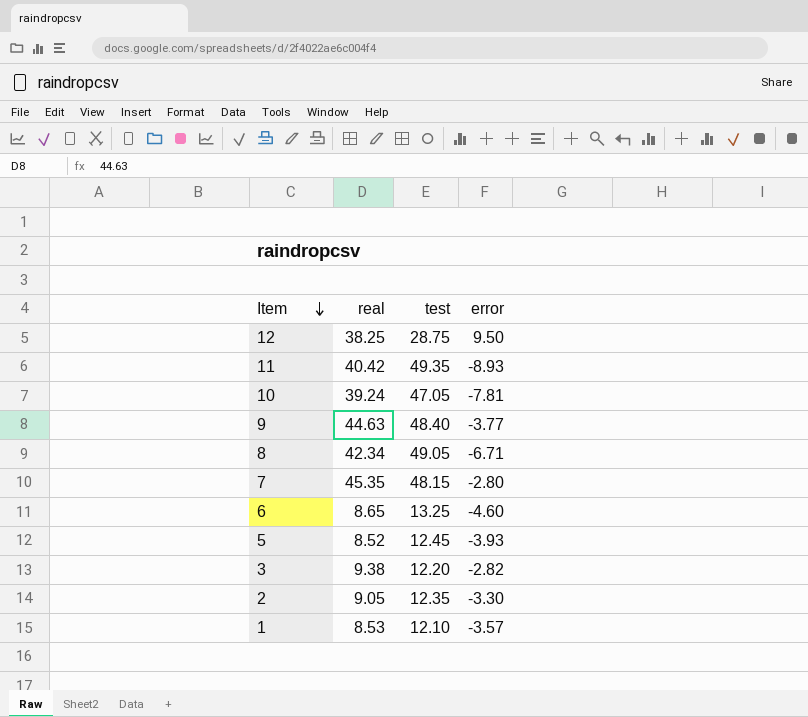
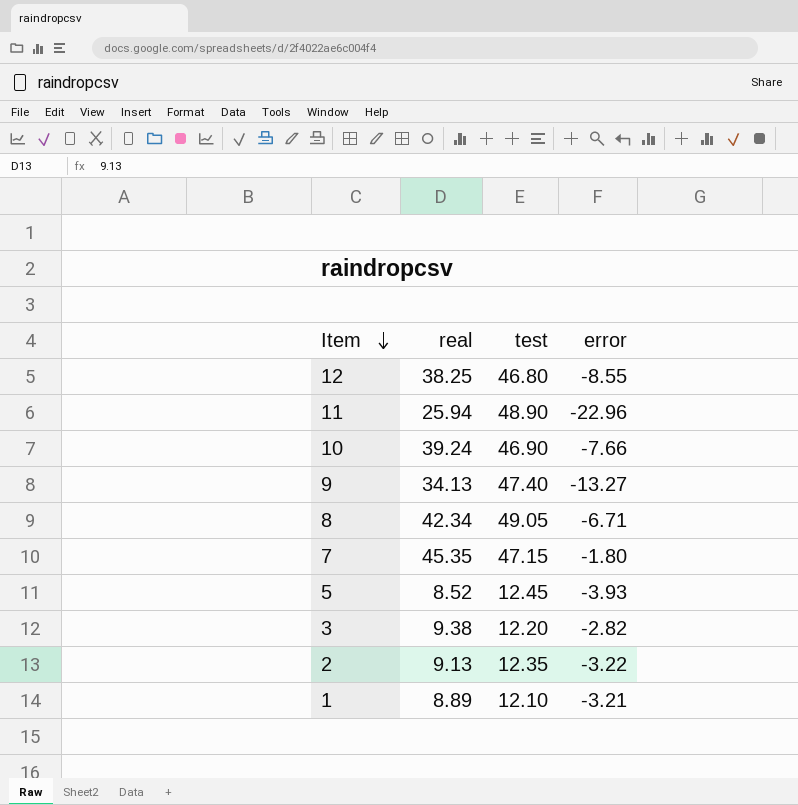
row 6: 8.65 | 13.25 | -4.60 -> none
12 | test: 28.75 -> 46.80
12 | error: 9.50 -> -8.55
11 | real: 40.42 -> 25.94
11 | test: 49.35 -> 48.90
11 | error: -8.93 -> -22.96
10 | test: 47.05 -> 46.90
10 | error: -7.81 -> -7.66
9 | real: 44.63 -> 34.13
9 | test: 48.40 -> 47.40
9 | error: -3.77 -> -13.27
7 | test: 48.15 -> 47.15
7 | error: -2.80 -> -1.80
2 | real: 9.05 -> 9.13
2 | error: -3.30 -> -3.22
1 | real: 8.53 -> 8.89
1 | error: -3.57 -> -3.21

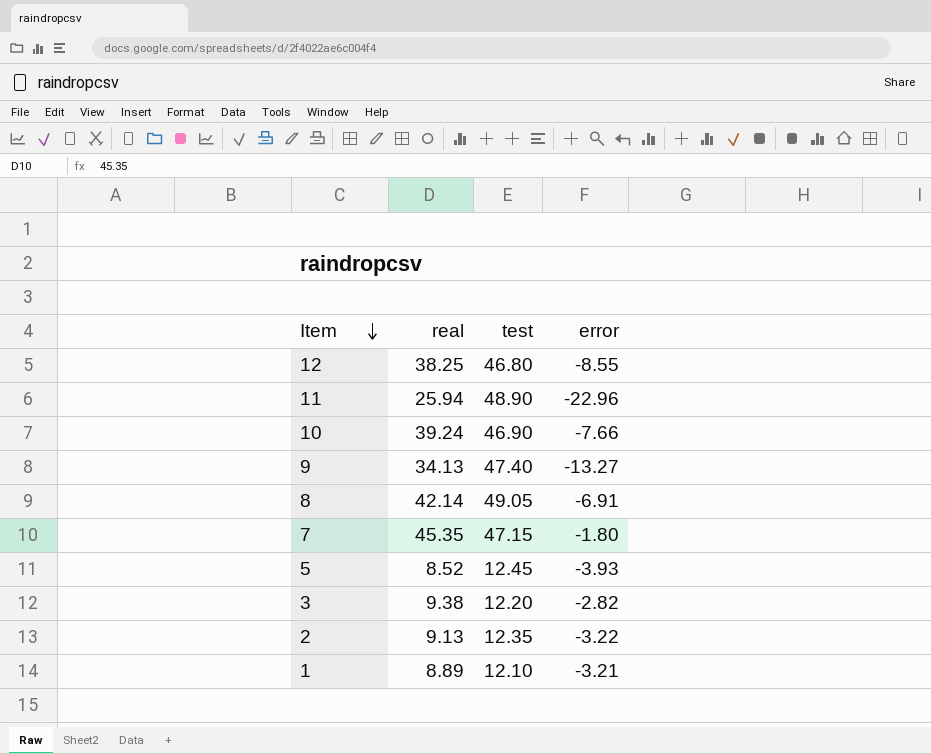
8 | real: 42.34 -> 42.14
8 | error: -6.71 -> -6.91

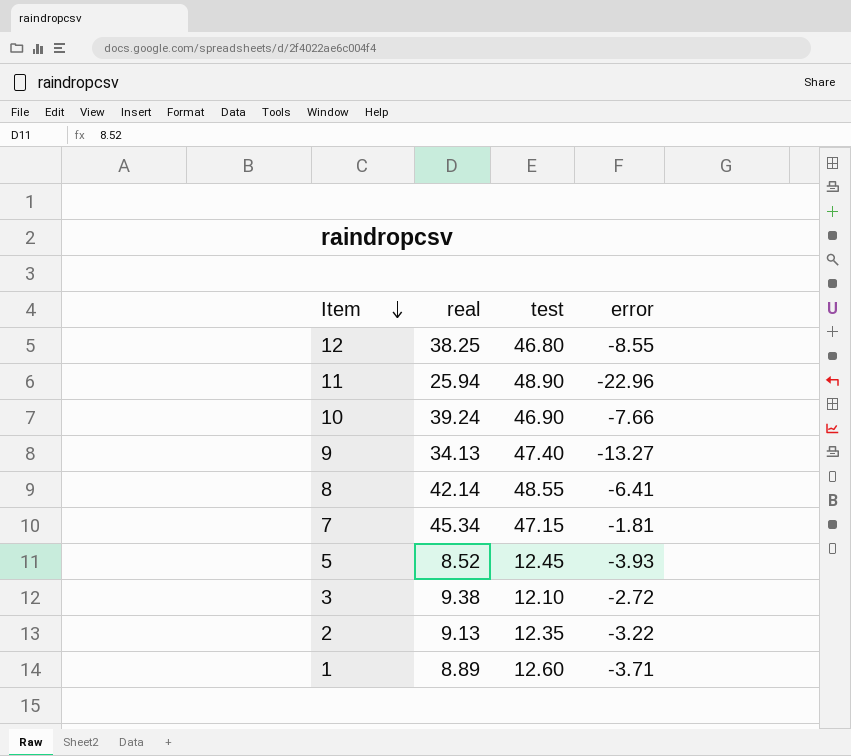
8 | test: 49.05 -> 48.55
8 | error: -6.91 -> -6.41
7 | real: 45.35 -> 45.34
7 | error: -1.80 -> -1.81
3 | test: 12.20 -> 12.10
3 | error: -2.82 -> -2.72
1 | test: 12.10 -> 12.60
1 | error: -3.21 -> -3.71

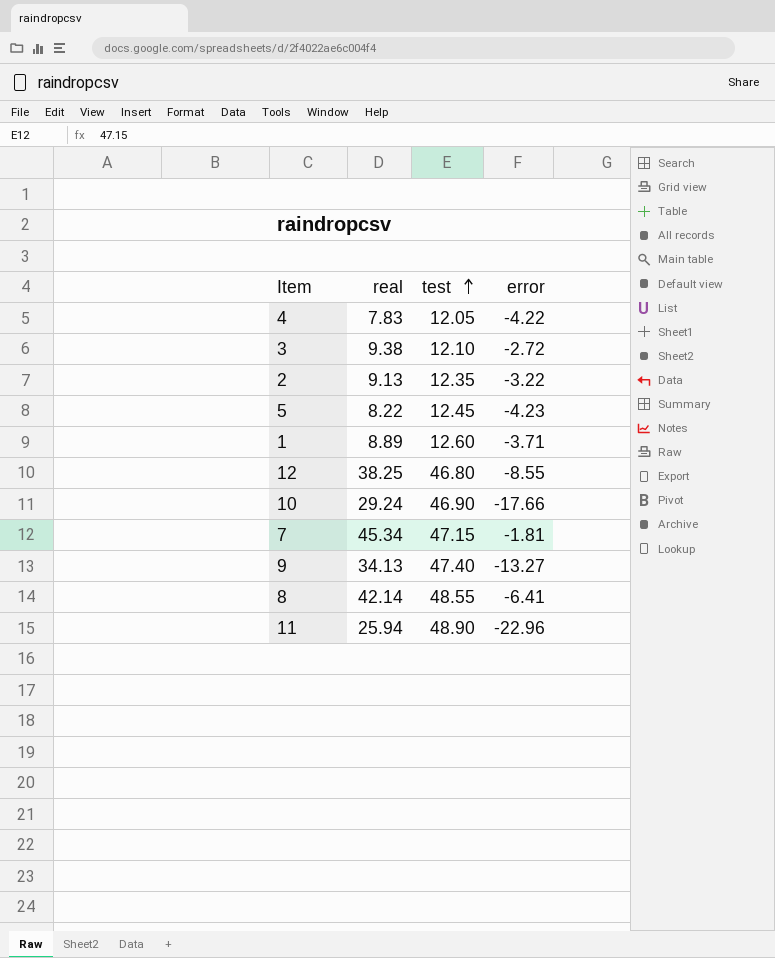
row order: Item descending -> test ascending
row 4: none -> 7.83 | 12.05 | -4.22
5 | real: 8.52 -> 8.22
5 | error: -3.93 -> -4.23
10 | real: 39.24 -> 29.24
10 | error: -7.66 -> -17.66

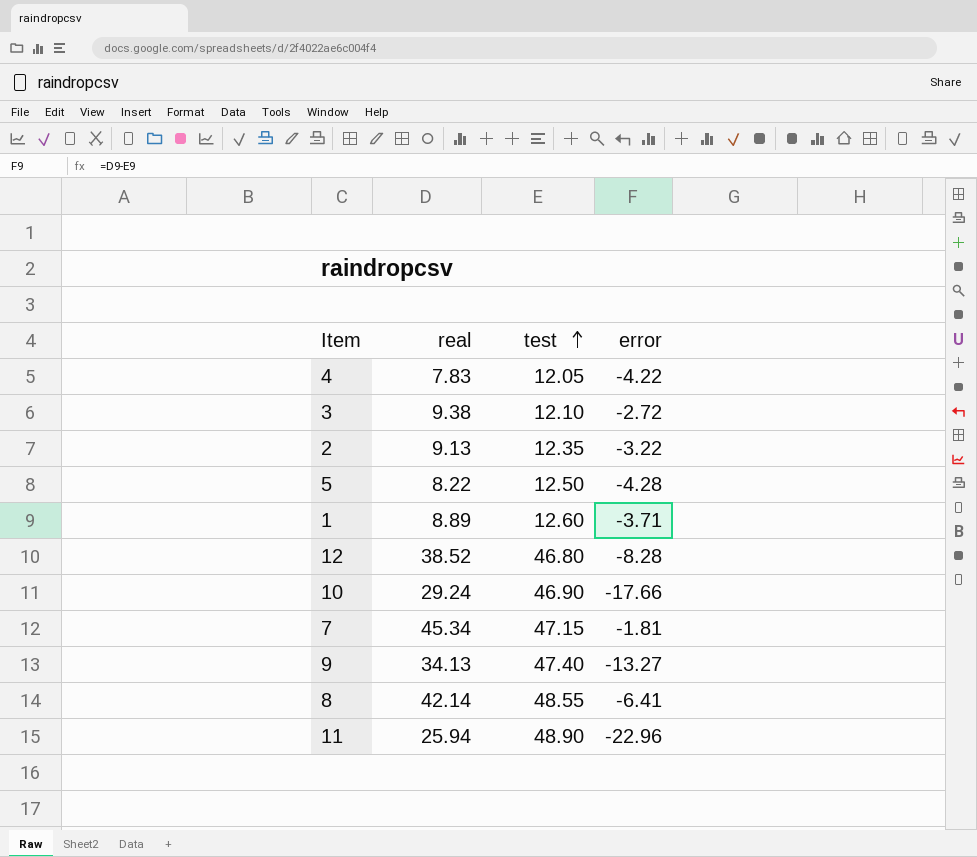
5 | test: 12.45 -> 12.50
5 | error: -4.23 -> -4.28
12 | real: 38.25 -> 38.52
12 | error: -8.55 -> -8.28

